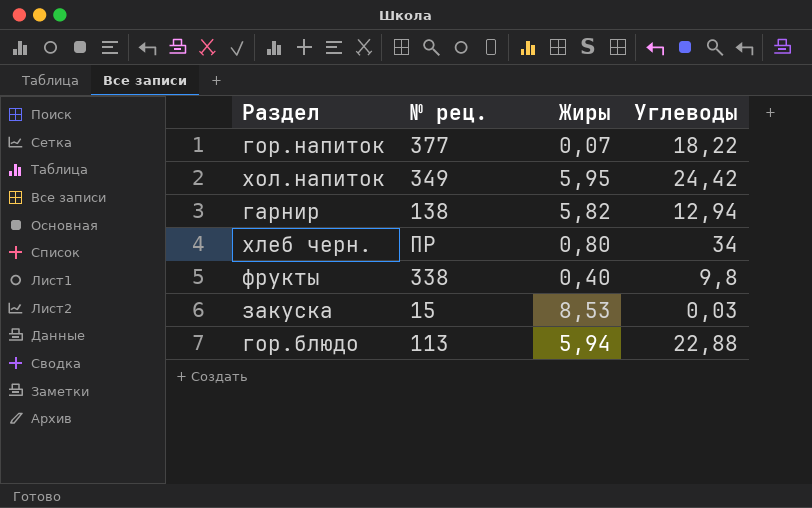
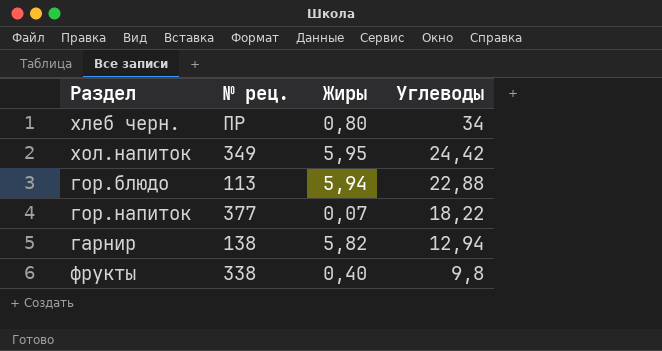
row order: none -> Углеводы descending
row закуска: 15 | 8,53 | 0,03 -> none

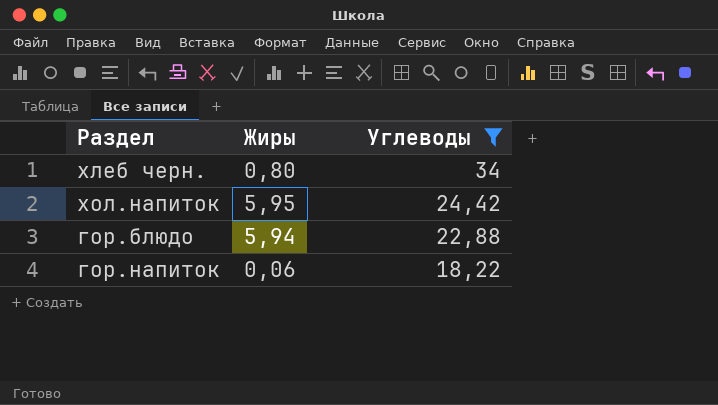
filter: none -> Углеводы >= 18,22
column № рец. | position: 2 -> none
гор.напиток | Жиры: 0,07 -> 0,06

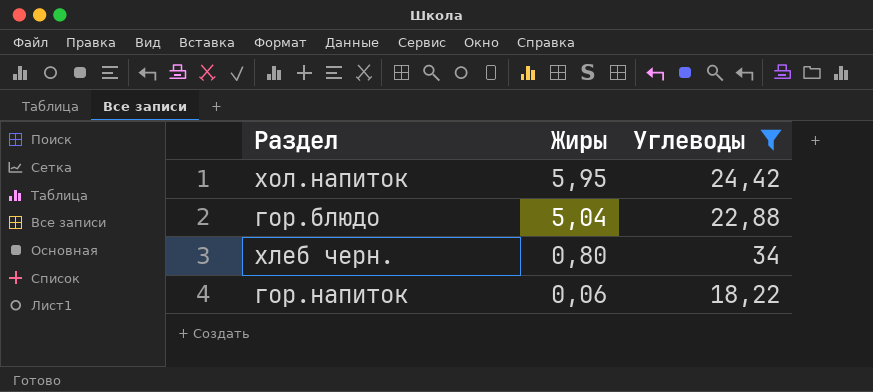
row order: Углеводы descending -> Жиры descending
гор.блюдо | Жиры: 5,94 -> 5,04

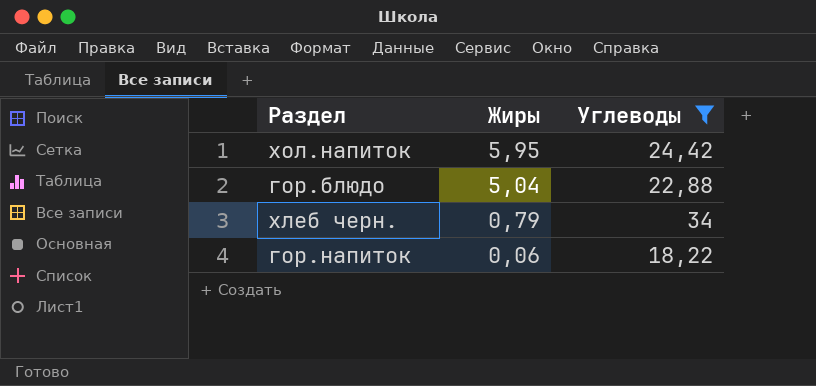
хлеб черн. | Жиры: 0,80 -> 0,79

